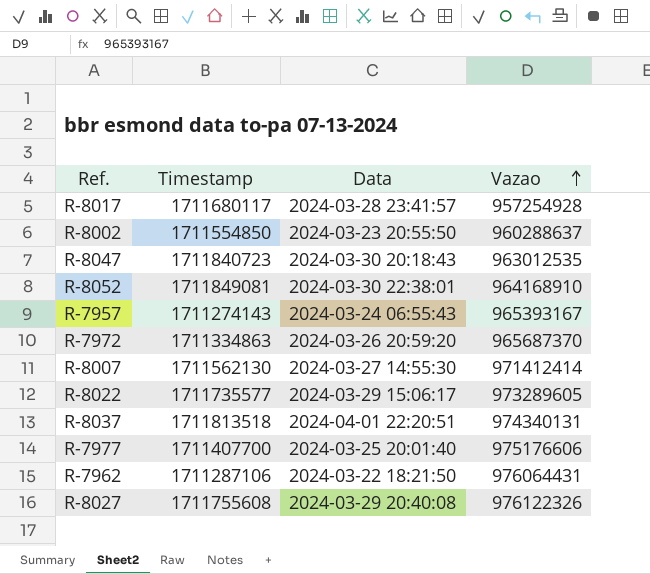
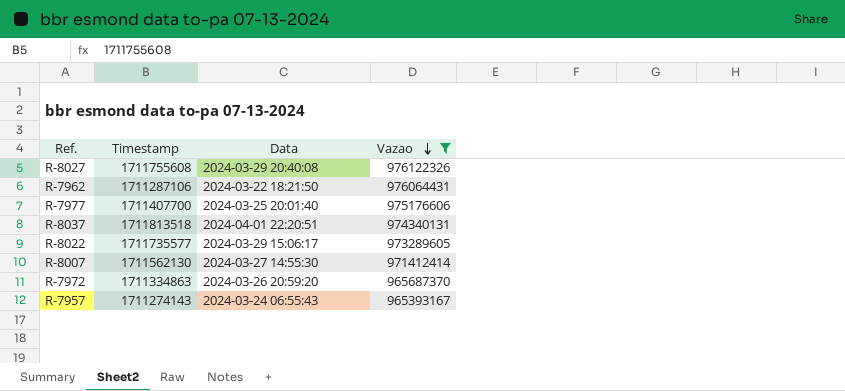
filter: none -> Vazao >= 965393167
row order: Vazao ascending -> Vazao descending

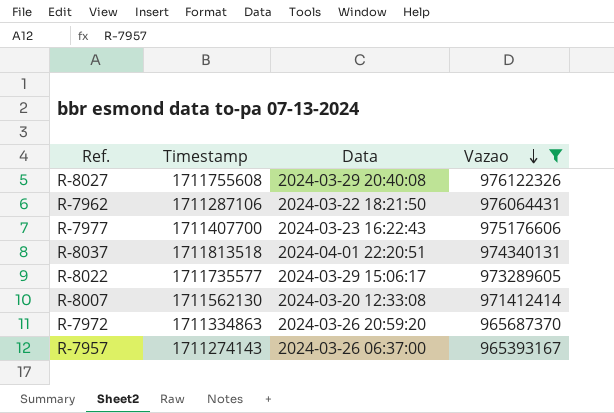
R-7977 | Data: 2024-03-25 20:01:40 -> 2024-03-23 16:22:43
R-8007 | Data: 2024-03-27 14:55:30 -> 2024-03-20 12:33:08
R-7957 | Data: 2024-03-24 06:55:43 -> 2024-03-26 06:37:00

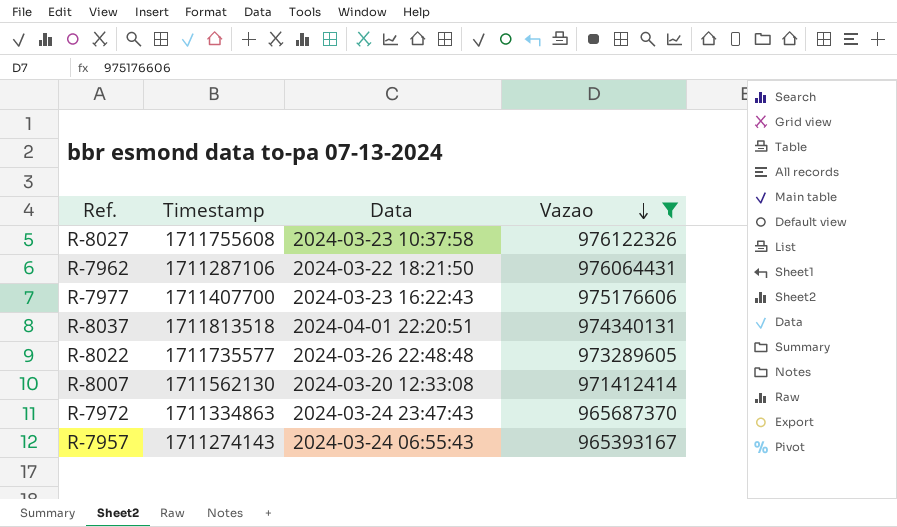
R-8027 | Data: 2024-03-29 20:40:08 -> 2024-03-23 10:37:58
R-8022 | Data: 2024-03-29 15:06:17 -> 2024-03-26 22:48:48
R-7972 | Data: 2024-03-26 20:59:20 -> 2024-03-24 23:47:43
R-7957 | Data: 2024-03-26 06:37:00 -> 2024-03-24 06:55:43

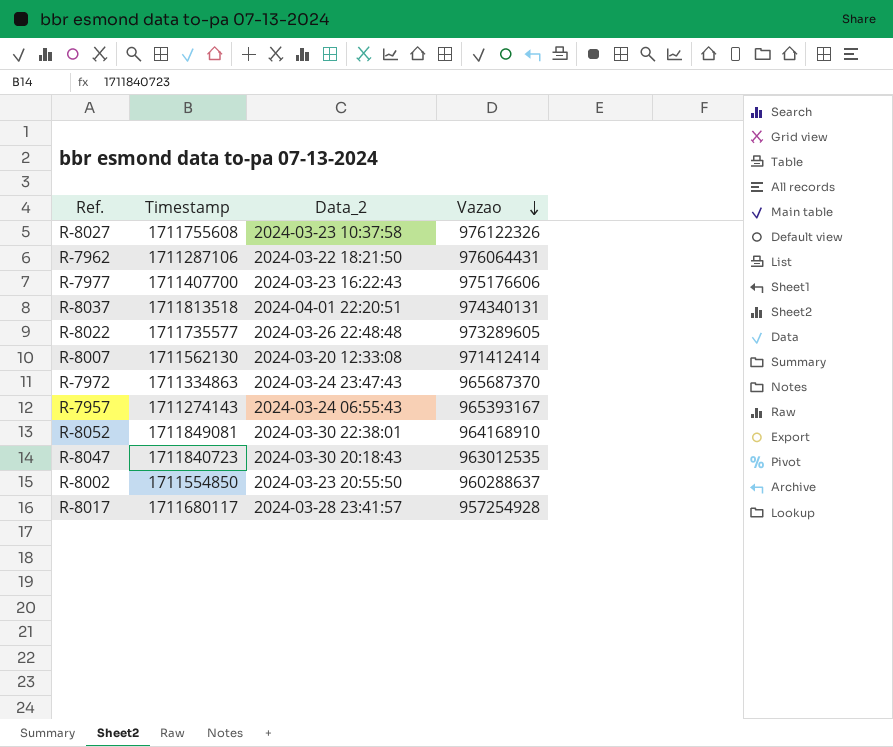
filter: Vazao >= 965393167 -> none
column name: Data -> Data_2

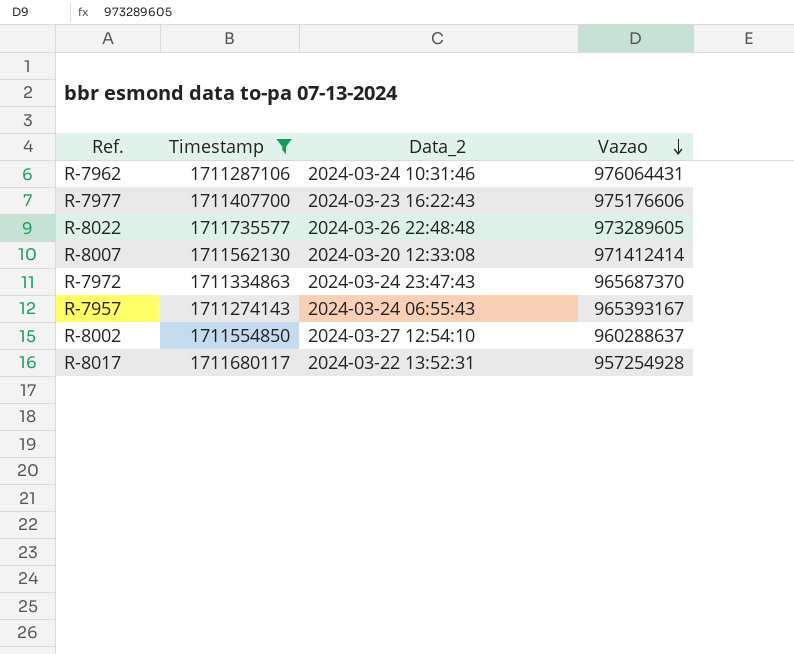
filter: none -> Timestamp <= 1711735577
R-7962 | Data_2: 2024-03-22 18:21:50 -> 2024-03-24 10:31:46
R-8002 | Data_2: 2024-03-23 20:55:50 -> 2024-03-27 12:54:10
R-8017 | Data_2: 2024-03-28 23:41:57 -> 2024-03-22 13:52:31

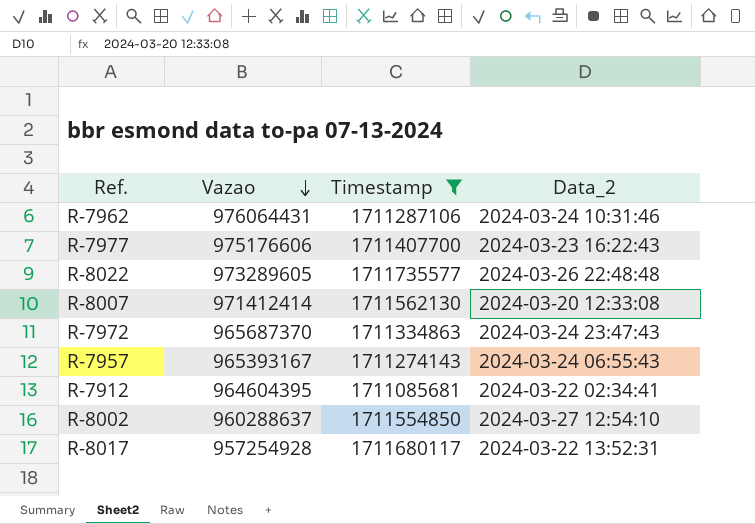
column Vazao | position: 4 -> 2
row R-7912: none -> 964604395 | 1711085681 | 2024-03-22 02:34:41

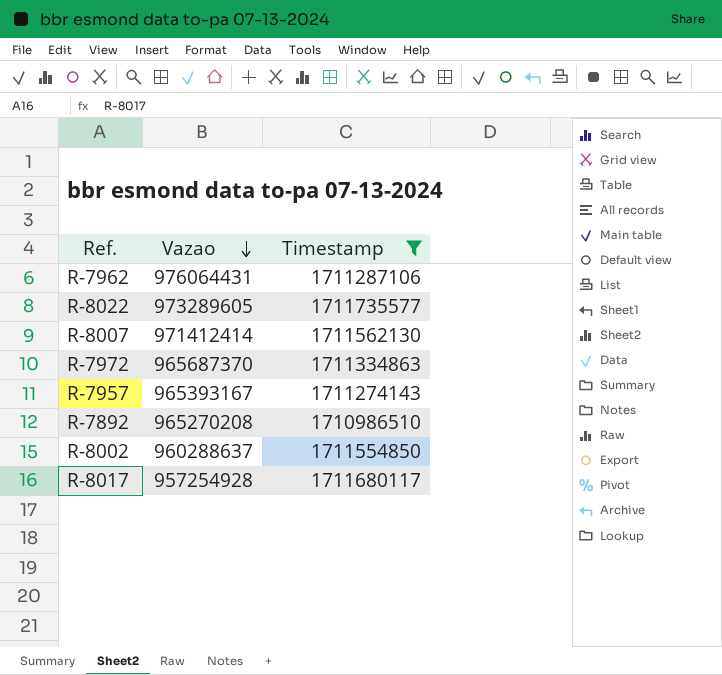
column Data_2 | position: 4 -> none
row R-7977: 975176606 | 1711407700 | 2024-03-23 16:22:43 -> none
row R-7912: 964604395 | 1711085681 | 2024-03-22 02:34:41 -> none
row R-7892: none -> 965270208 | 1710986510

